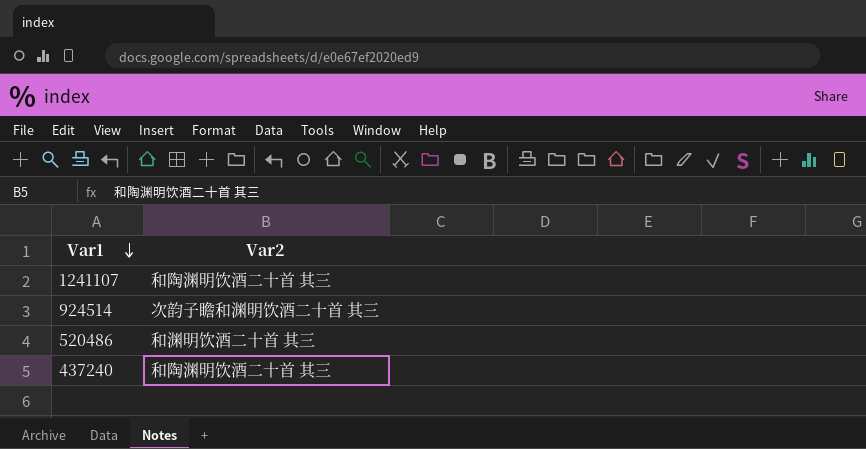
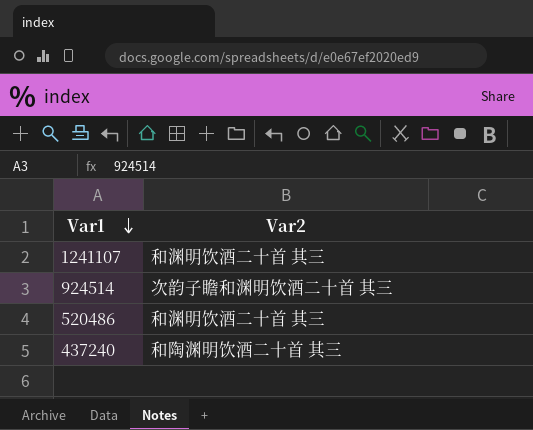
1241107 | Var2: 和陶渊明饮酒二十首 其三 -> 和渊明饮酒二十首 其三

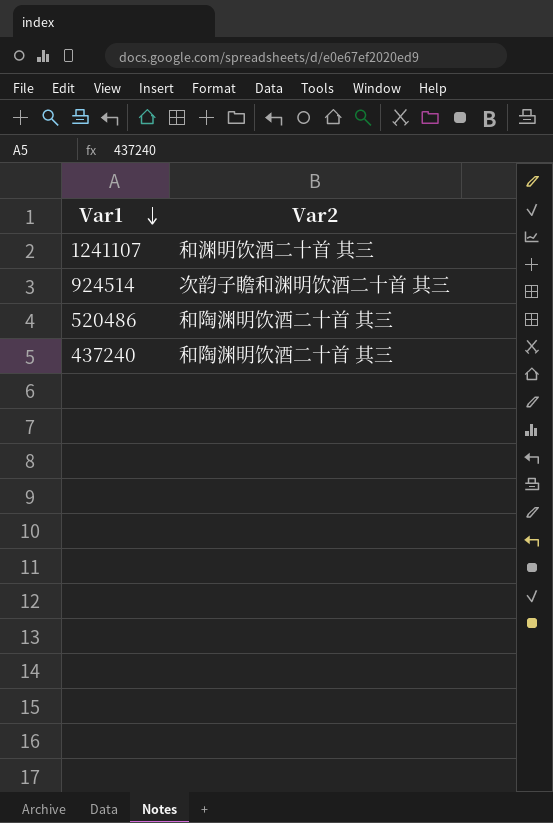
520486 | Var2: 和渊明饮酒二十首 其三 -> 和陶渊明饮酒二十首 其三

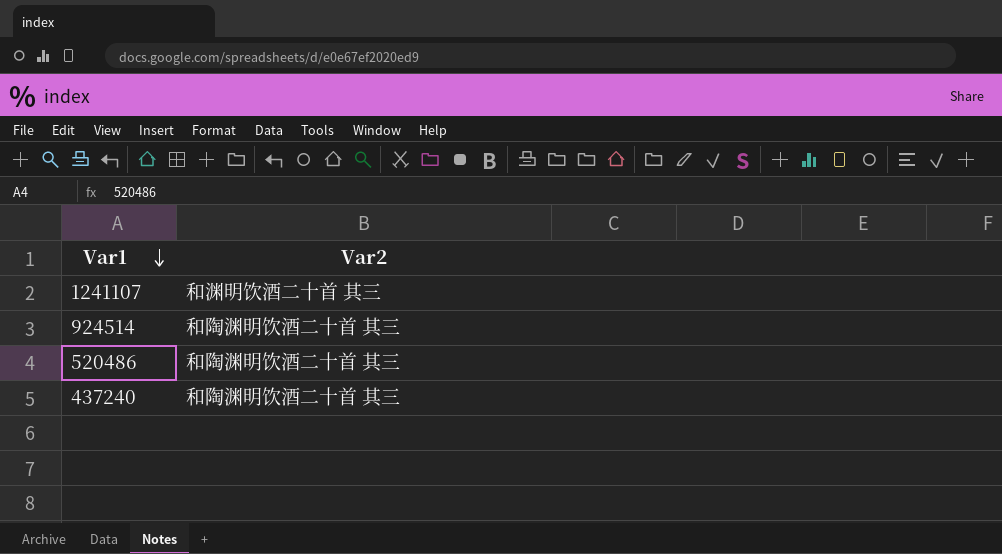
924514 | Var2: 次韵子瞻和渊明饮酒二十首 其三 -> 和陶渊明饮酒二十首 其三

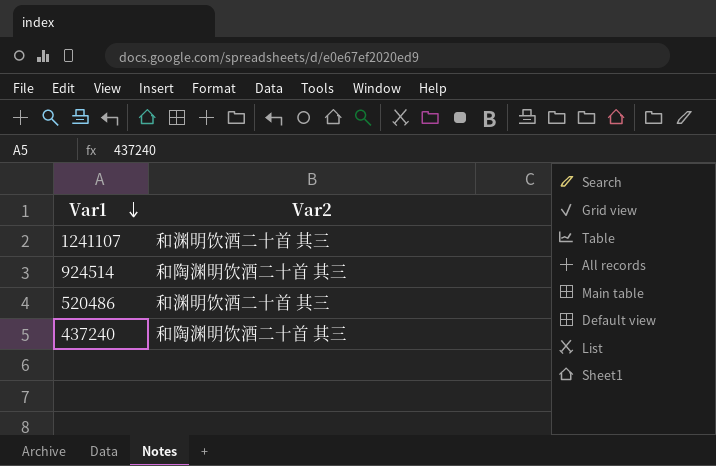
520486 | Var2: 和陶渊明饮酒二十首 其三 -> 和渊明饮酒二十首 其三

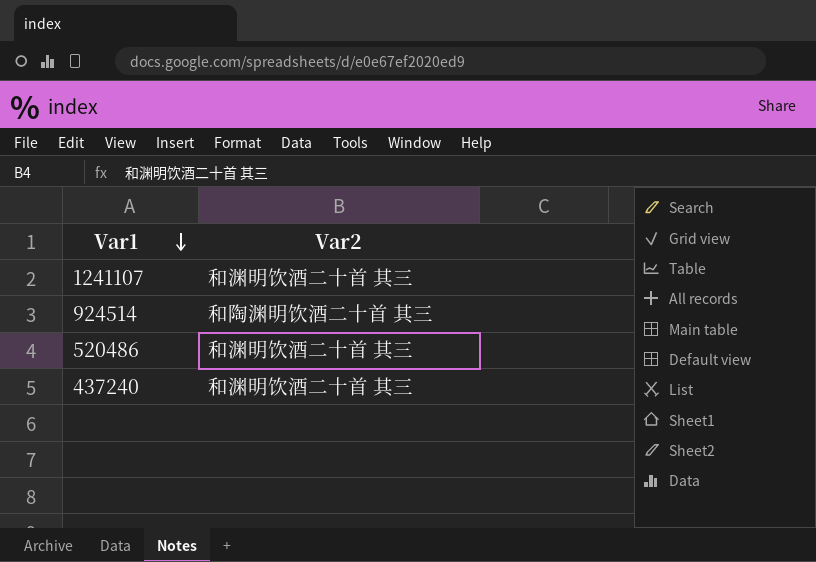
437240 | Var2: 和陶渊明饮酒二十首 其三 -> 和渊明饮酒二十首 其三

